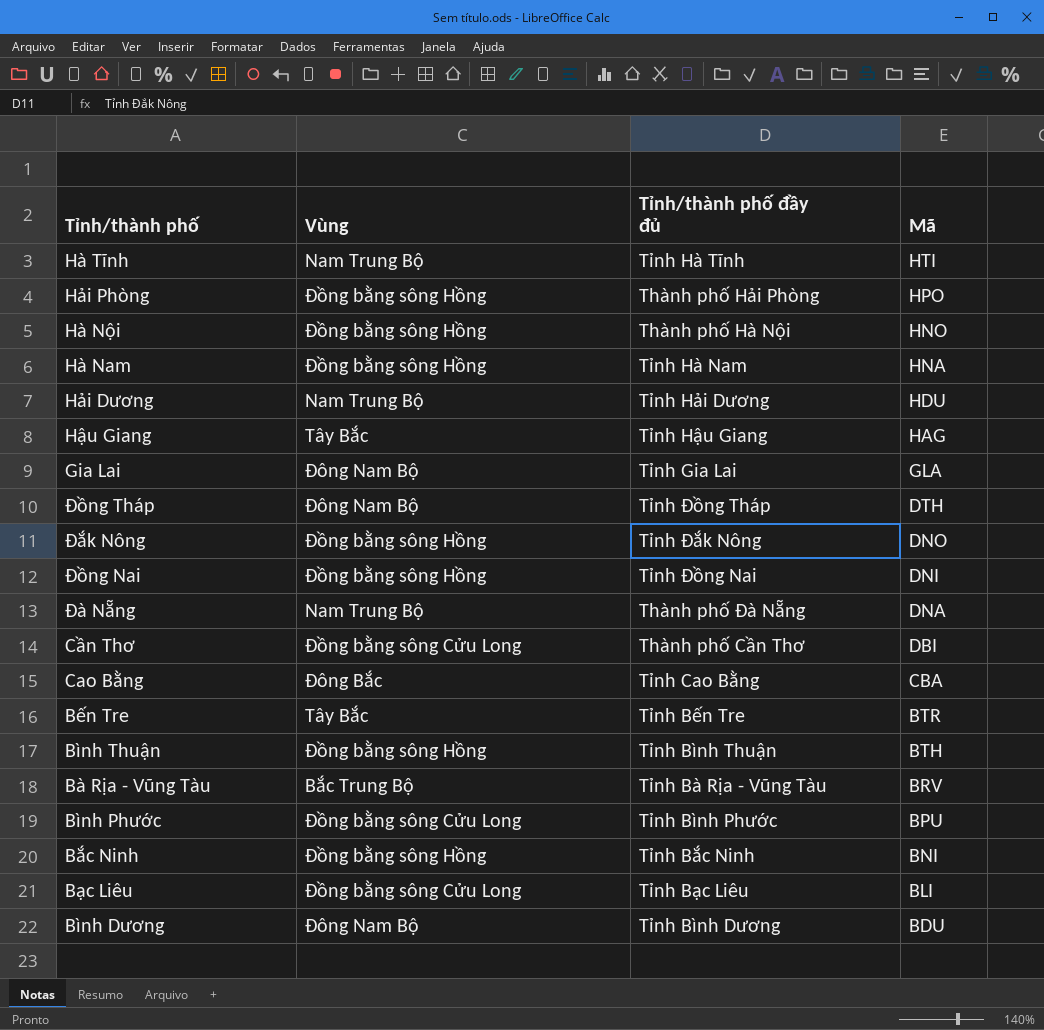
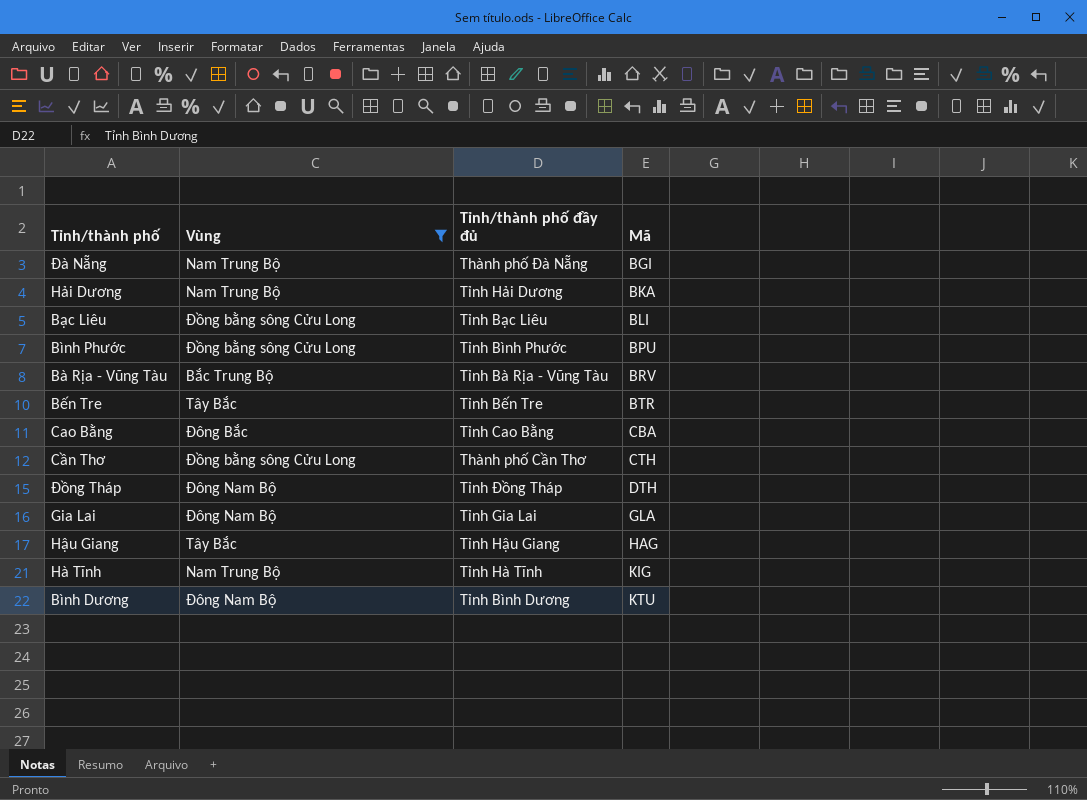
filter: none -> Vùng != Đồng bằng sông Hồng
row order: Mã descending -> Mã ascending
Đà Nẵng | Mã: DNA -> BGI
Hải Dương | Mã: HDU -> BKA
Cần Thơ | Mã: DBI -> CTH
Hà Tĩnh | Mã: HTI -> KIG
Bình Dương | Mã: BDU -> KTU

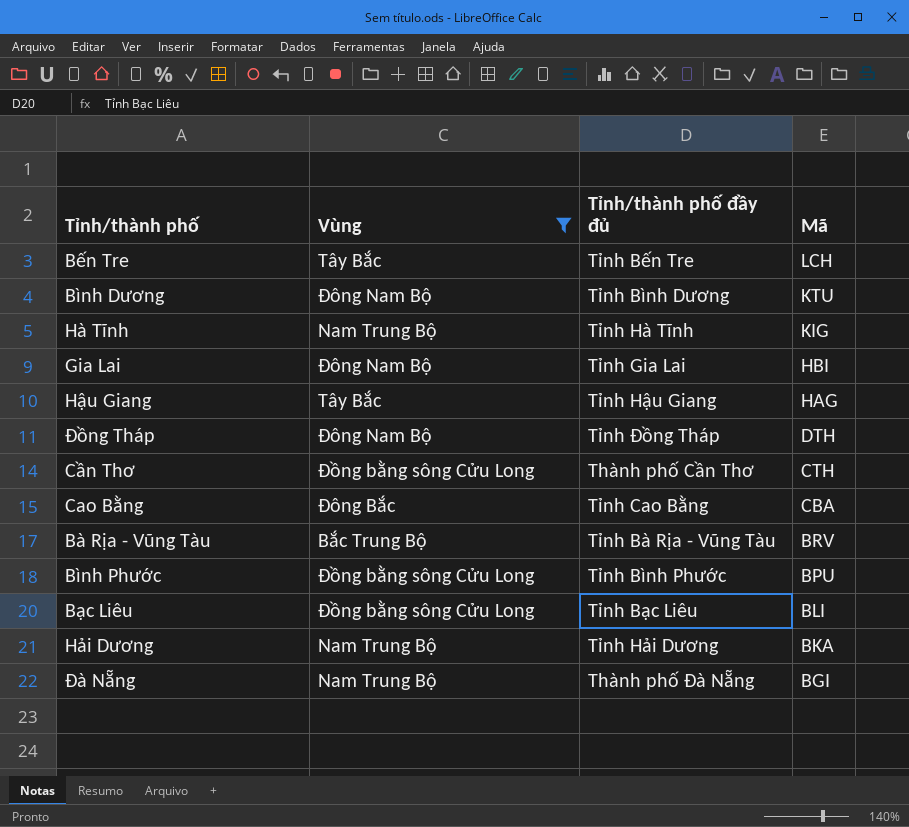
row order: Mã ascending -> Mã descending
Bến Tre | Mã: BTR -> LCH
Gia Lai | Mã: GLA -> HBI

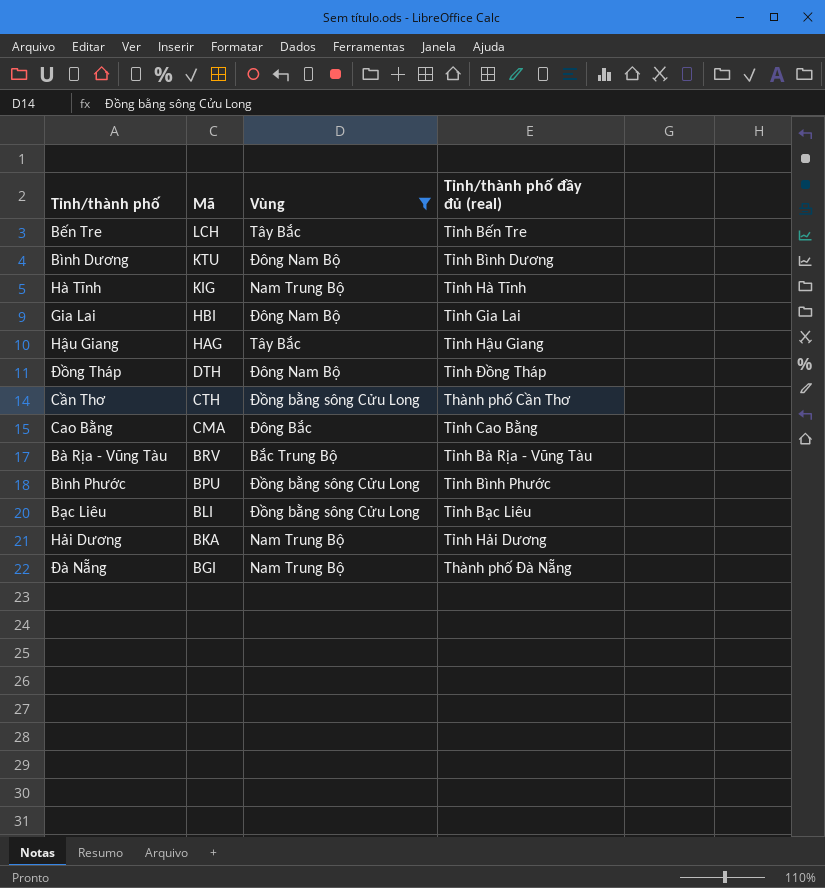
column Mã | position: 4 -> 2
column name: Tỉnh/thành phố đầy đủ -> Tỉnh/thành phố đầy đủ (real)
Cao Bằng | Mã: CBA -> CMA

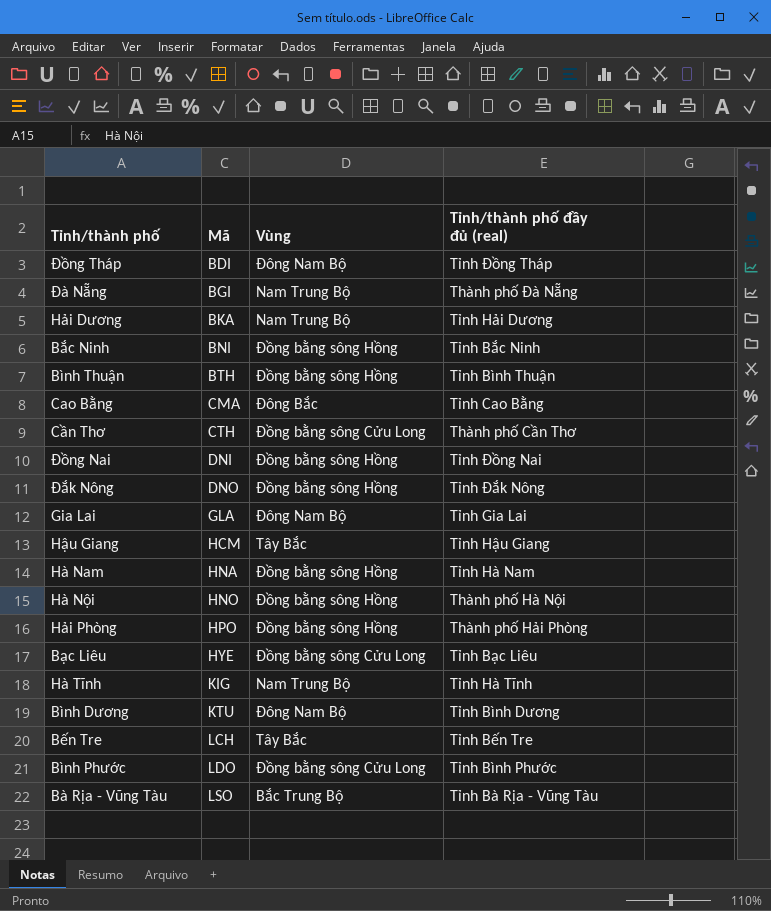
filter: Vùng != Đồng bằng sông Hồng -> none
row order: Mã descending -> Mã ascending
Đồng Tháp | Mã: DTH -> BDI
Gia Lai | Mã: HBI -> GLA
Hậu Giang | Mã: HAG -> HCM
Bạc Liêu | Mã: BLI -> HYE
Bình Phước | Mã: BPU -> LDO
Bà Rịa - Vũng Tàu | Mã: BRV -> LSO

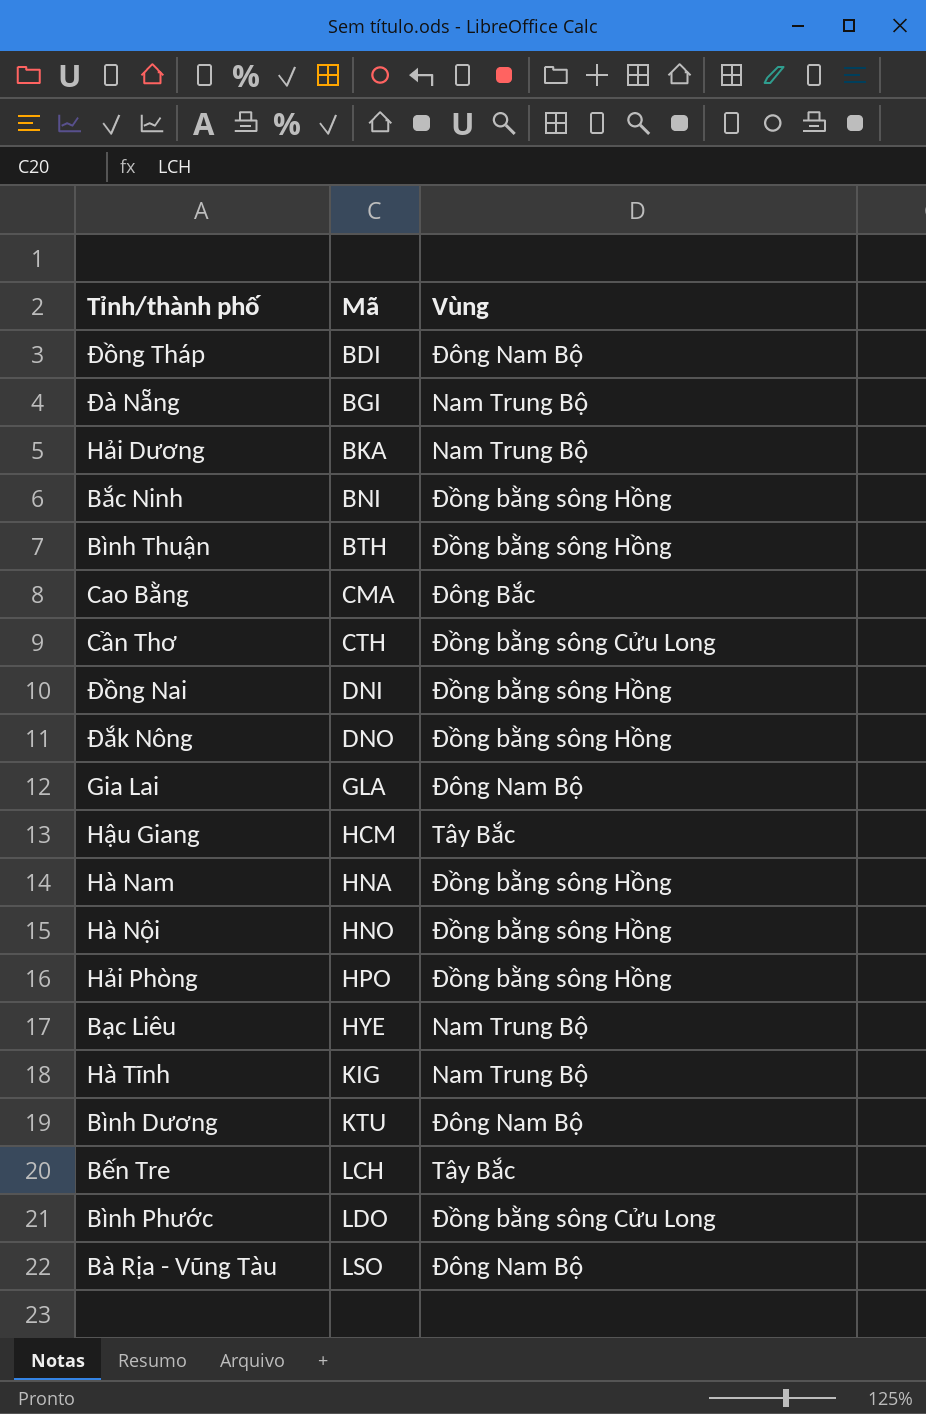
column Tỉnh/thành phố đầy đủ (real) | position: 4 -> none
Bạc Liêu | Vùng: Đồng bằng sông Cửu Long -> Nam Trung Bộ
Bà Rịa - Vũng Tàu | Vùng: Bắc Trung Bộ -> Đông Nam Bộ

